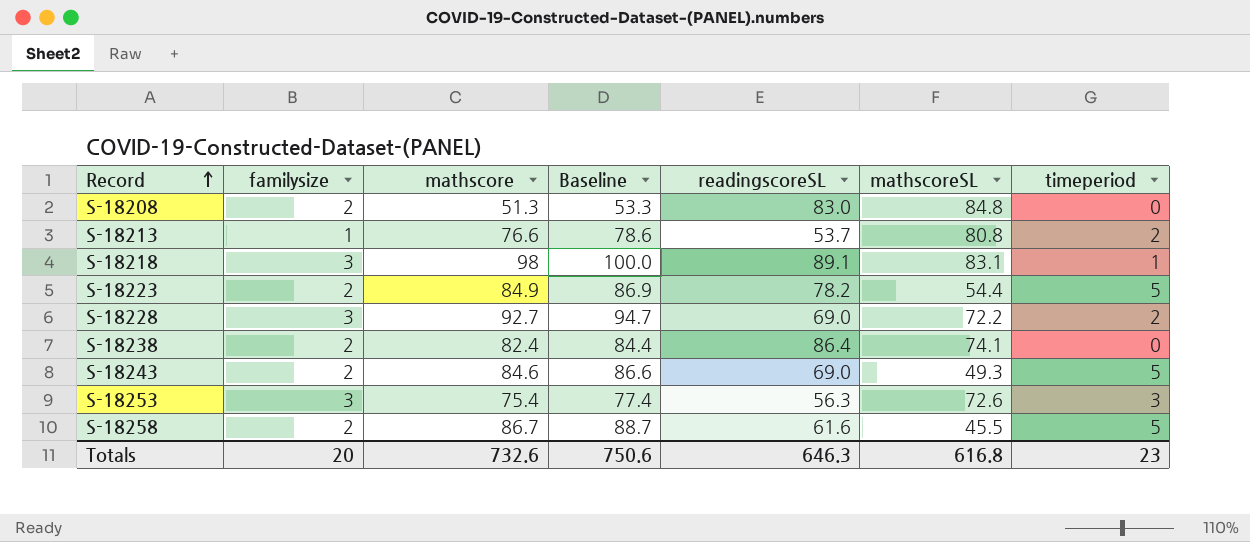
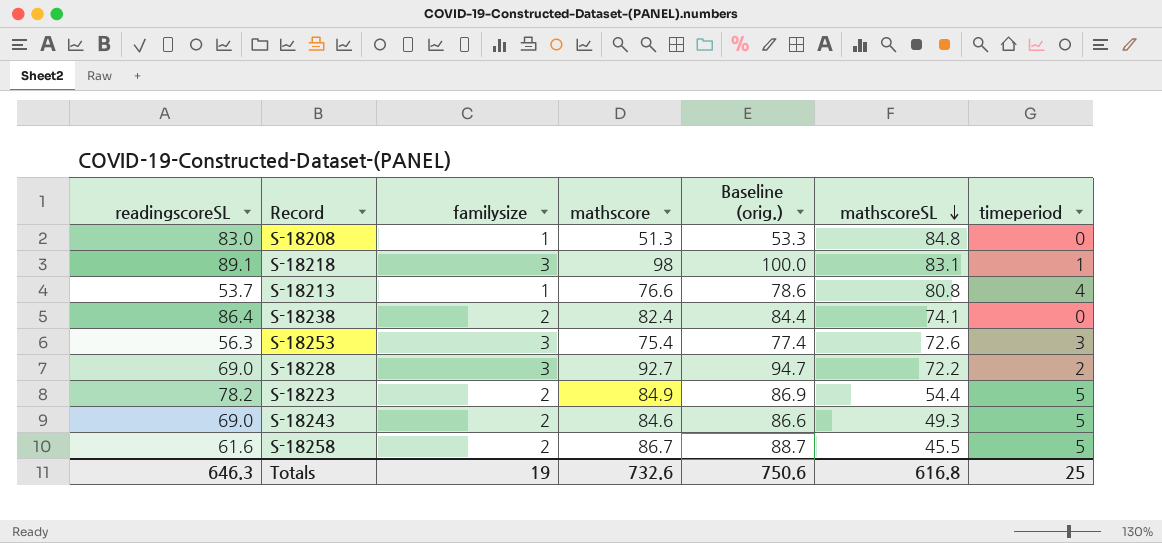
row order: Record ascending -> mathscoreSL descending
column readingscoreSL | position: 5 -> 1
column name: Baseline -> Baseline (orig.)
S-18208 | familysize: 2 -> 1
S-18213 | timeperiod: 2 -> 4
Totals | familysize: 20 -> 19
Totals | timeperiod: 23 -> 25

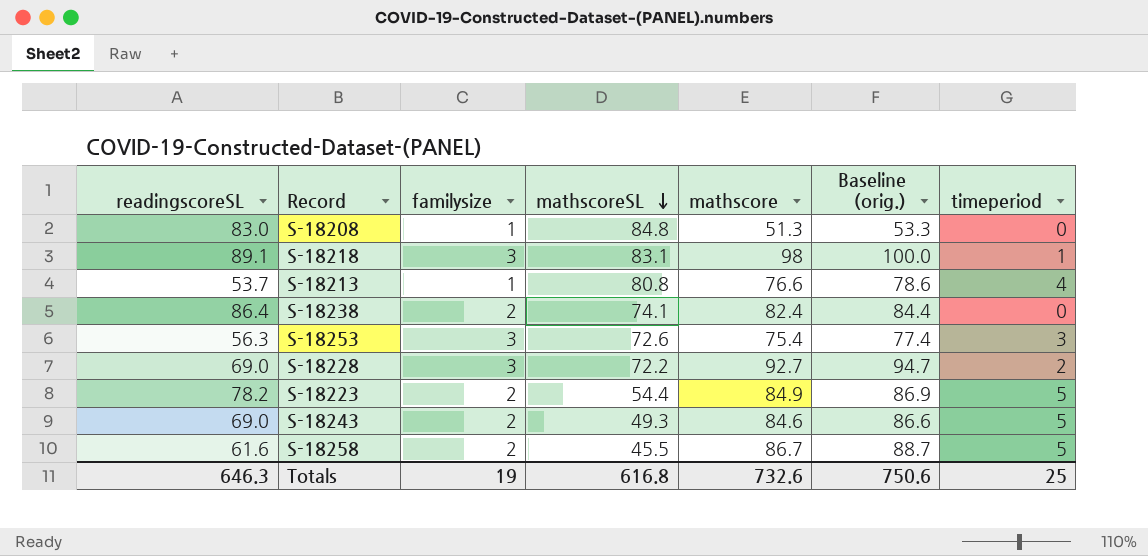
column mathscoreSL | position: 6 -> 4

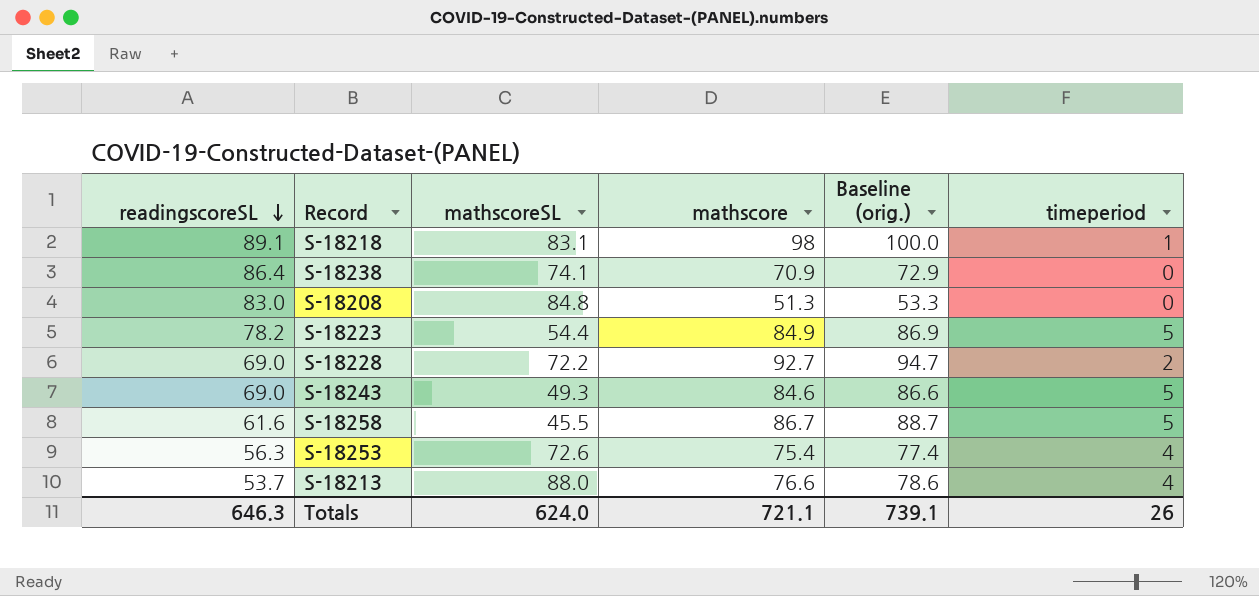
row order: mathscoreSL descending -> readingscoreSL descending
column familysize | position: 3 -> none
S-18238 | mathscore: 82.4 -> 70.9
S-18238 | Baseline (orig.): 84.4 -> 72.9
S-18253 | timeperiod: 3 -> 4
S-18213 | mathscoreSL: 80.8 -> 88.0
Totals | mathscoreSL: 616.8 -> 624.0
Totals | mathscore: 732.6 -> 721.1
Totals | Baseline (orig.): 750.6 -> 739.1
Totals | timeperiod: 25 -> 26

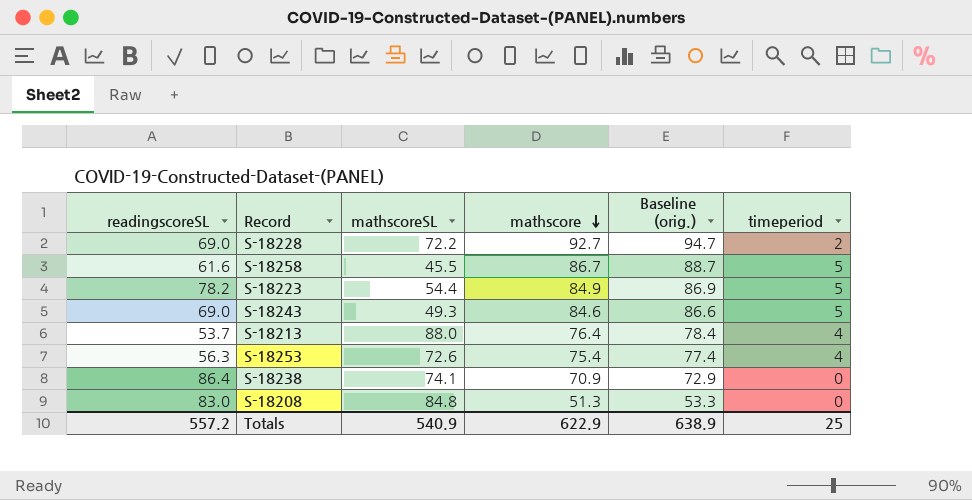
row order: readingscoreSL descending -> mathscore descending
row S-18218: 89.1 | 83.1 | 98 | 100.0 | 1 -> none
S-18213 | mathscore: 76.6 -> 76.4
S-18213 | Baseline (orig.): 78.6 -> 78.4
Totals | readingscoreSL: 646.3 -> 557.2
Totals | mathscoreSL: 624.0 -> 540.9
Totals | mathscore: 721.1 -> 622.9
Totals | Baseline (orig.): 739.1 -> 638.9
Totals | timeperiod: 26 -> 25

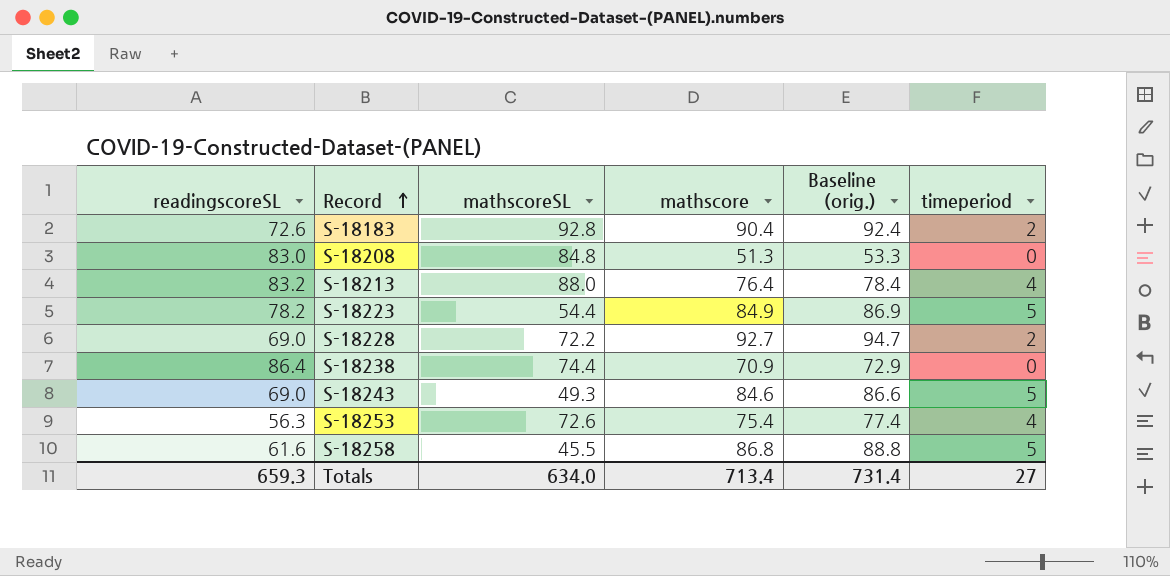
row order: mathscore descending -> Record ascending
row S-18183: none -> 72.6 | 92.8 | 90.4 | 92.4 | 2
S-18213 | readingscoreSL: 53.7 -> 83.2
S-18238 | mathscoreSL: 74.1 -> 74.4
S-18258 | mathscore: 86.7 -> 86.8
S-18258 | Baseline (orig.): 88.7 -> 88.8
Totals | readingscoreSL: 557.2 -> 659.3
Totals | mathscoreSL: 540.9 -> 634.0
Totals | mathscore: 622.9 -> 713.4
Totals | Baseline (orig.): 638.9 -> 731.4
Totals | timeperiod: 25 -> 27

